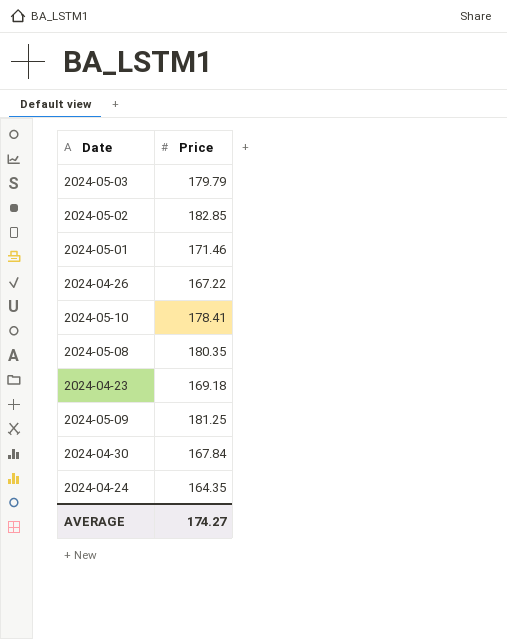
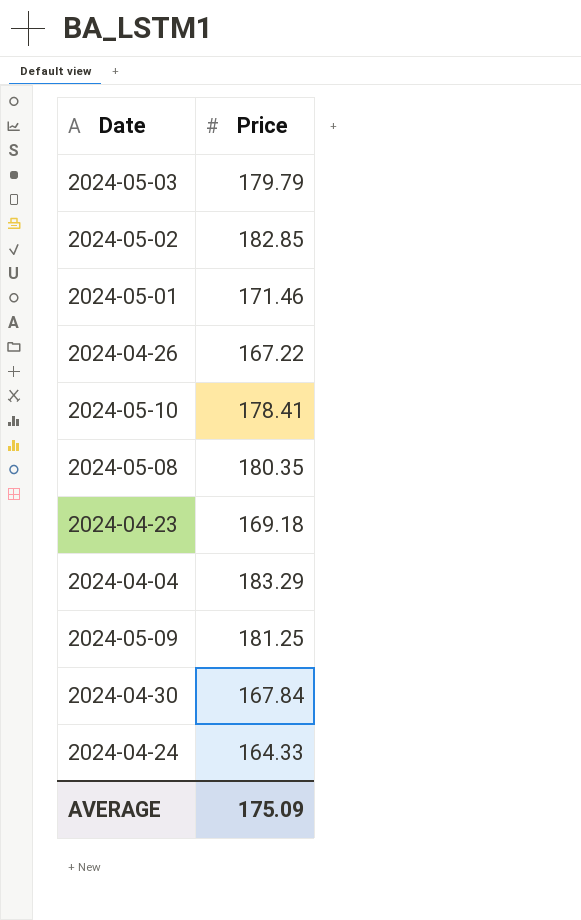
row 2024-04-04: none -> 183.29
2024-04-24 | Price: 164.35 -> 164.33
AVERAGE | Price: 174.27 -> 175.09

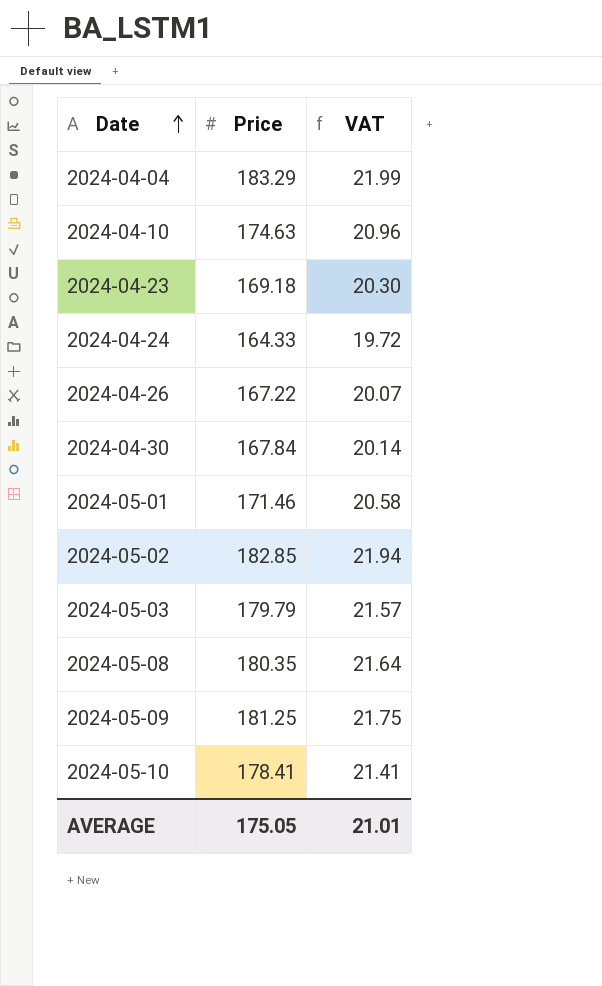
row order: none -> Date ascending
column VAT | formula: none -> [Price] * 0.12
row 2024-04-10: none -> 174.63 | 20.96
AVERAGE | Price: 175.09 -> 175.05

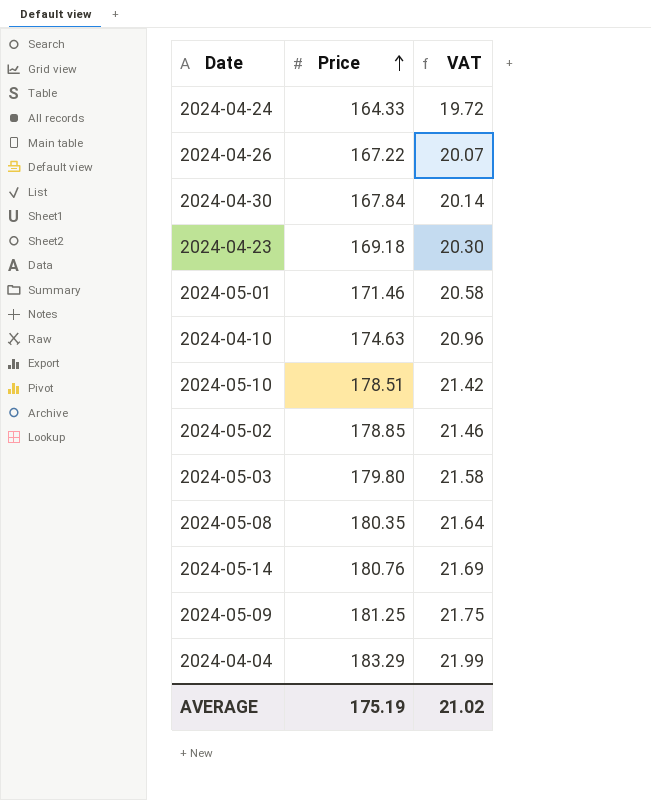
row order: Date ascending -> Price ascending
2024-05-10 | Price: 178.41 -> 178.51
2024-05-10 | VAT: 21.41 -> 21.42
2024-05-02 | Price: 182.85 -> 178.85
2024-05-02 | VAT: 21.94 -> 21.46
2024-05-03 | Price: 179.79 -> 179.80
2024-05-03 | VAT: 21.57 -> 21.58
row 2024-05-14: none -> 180.76 | 21.69
AVERAGE | Price: 175.05 -> 175.19
AVERAGE | VAT: 21.01 -> 21.02

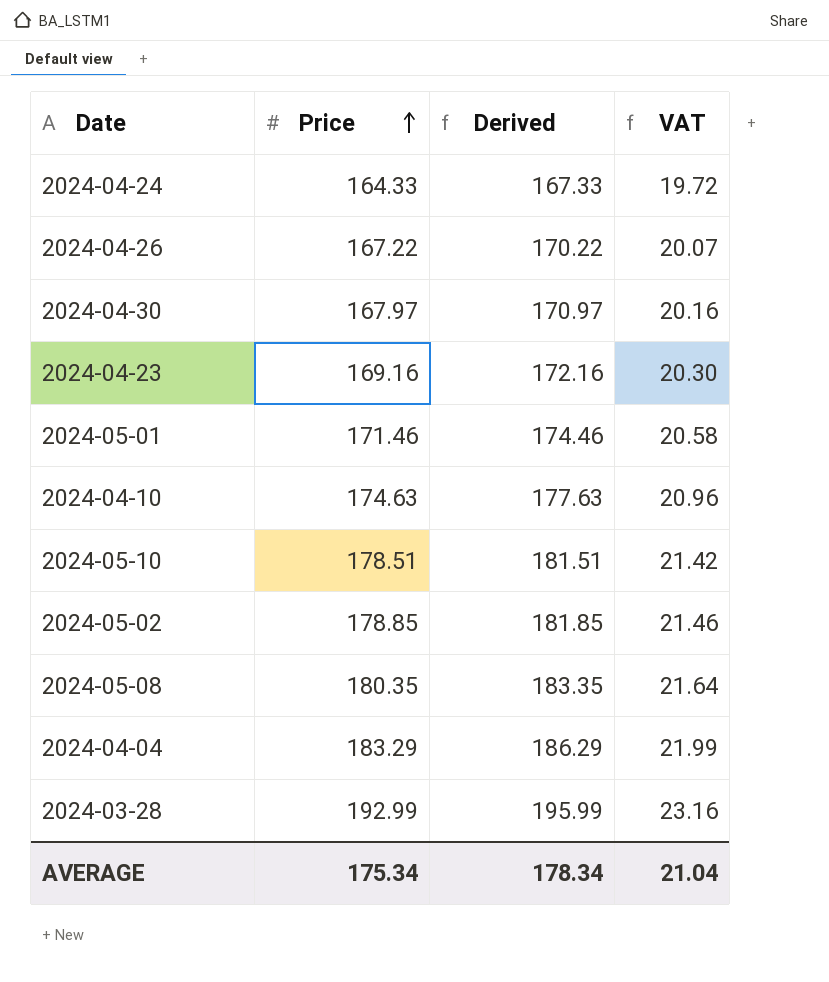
column Derived | formula: none -> [Price] + 3
row 2024-05-03: 179.80 | 21.58 -> none
row 2024-05-14: 180.76 | 21.69 -> none
row 2024-05-09: 181.25 | 21.75 -> none
2024-04-30 | Price: 167.84 -> 167.97
2024-04-30 | VAT: 20.14 -> 20.16
2024-04-23 | Price: 169.18 -> 169.16
row 2024-03-28: none -> 192.99 | 195.99 | 23.16
AVERAGE | Price: 175.19 -> 175.34
AVERAGE | VAT: 21.02 -> 21.04

